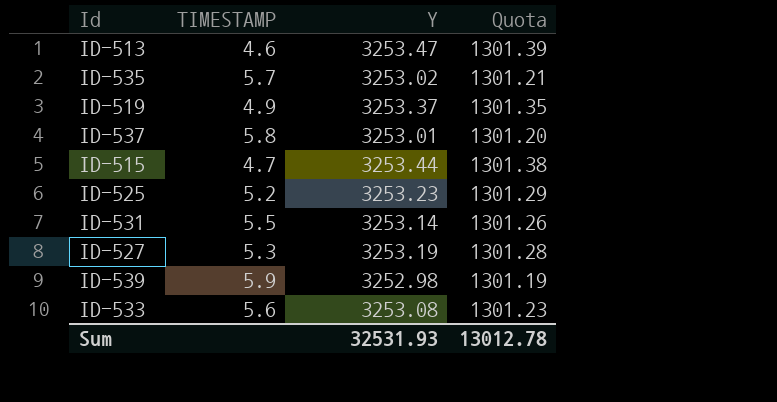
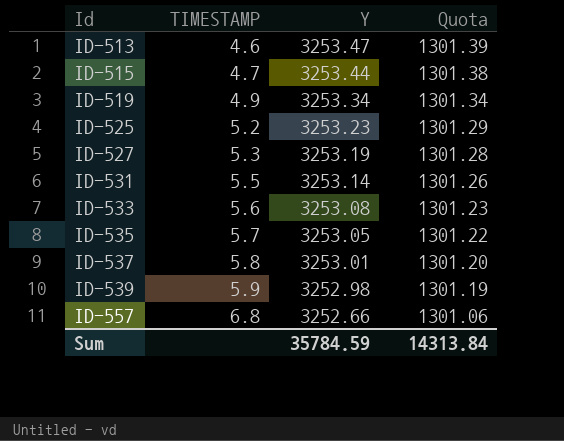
row order: none -> Id ascending
ID-519 | Y: 3253.37 -> 3253.34
ID-519 | Quota: 1301.35 -> 1301.34
ID-535 | Y: 3253.02 -> 3253.05
ID-535 | Quota: 1301.21 -> 1301.22
row ID-557: none -> 6.8 | 3252.66 | 1301.06
Sum | Y: 32531.93 -> 35784.59
Sum | Quota: 13012.78 -> 14313.84

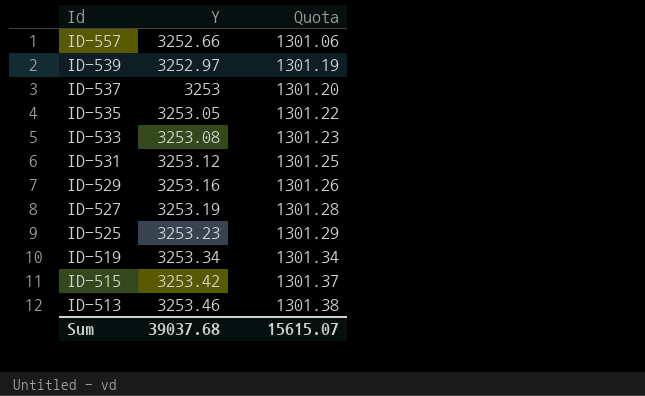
row order: Id ascending -> Id descending
column TIMESTAMP | position: 2 -> none
ID-539 | Y: 3252.98 -> 3252.97
ID-537 | Y: 3253.01 -> 3253
ID-531 | Y: 3253.14 -> 3253.12
ID-531 | Quota: 1301.26 -> 1301.25
row ID-529: none -> 3253.16 | 1301.26
ID-515 | Y: 3253.44 -> 3253.42
ID-515 | Quota: 1301.38 -> 1301.37
ID-513 | Y: 3253.47 -> 3253.46
ID-513 | Quota: 1301.39 -> 1301.38
Sum | Y: 35784.59 -> 39037.68
Sum | Quota: 14313.84 -> 15615.07

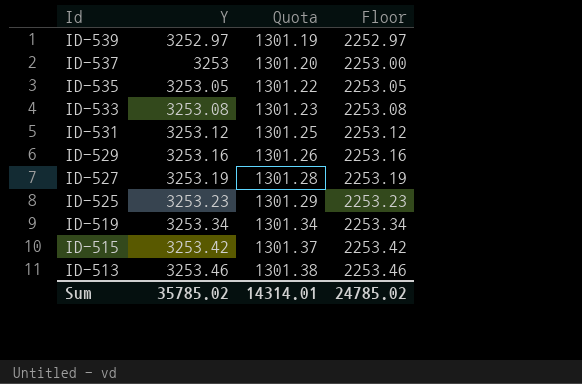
column Floor | formula: none -> [Y] - 1000
row ID-557: 3252.66 | 1301.06 -> none
Sum | Y: 39037.68 -> 35785.02
Sum | Quota: 15615.07 -> 14314.01

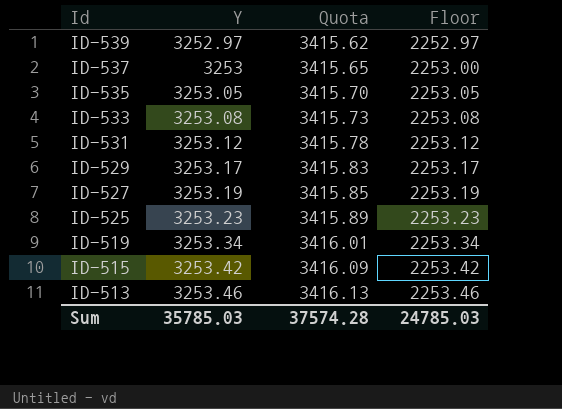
column Quota | formula: [Y] * 0.4 -> [Y] * 1.05
ID-529 | Y: 3253.16 -> 3253.17
ID-529 | Floor: 2253.16 -> 2253.17
Sum | Y: 35785.02 -> 35785.03
Sum | Quota: 14314.01 -> 37574.28
Sum | Floor: 24785.02 -> 24785.03

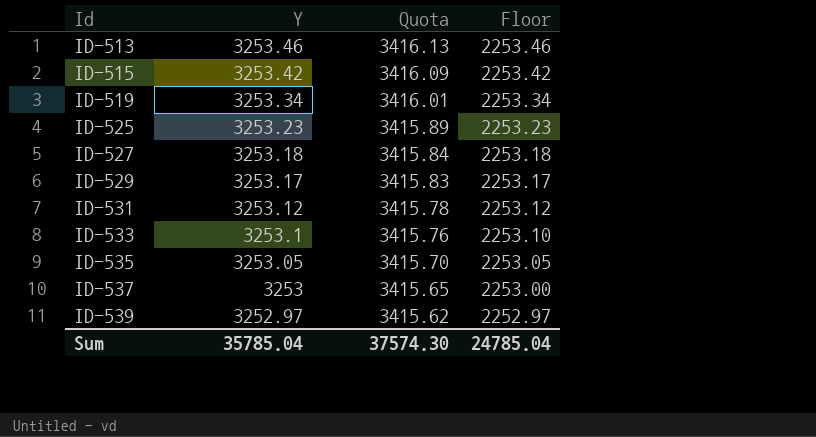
row order: Id descending -> Id ascending
ID-527 | Y: 3253.19 -> 3253.18
ID-527 | Quota: 3415.85 -> 3415.84
ID-527 | Floor: 2253.19 -> 2253.18
ID-533 | Y: 3253.08 -> 3253.1
ID-533 | Quota: 3415.73 -> 3415.76
ID-533 | Floor: 2253.08 -> 2253.10
Sum | Y: 35785.03 -> 35785.04
Sum | Quota: 37574.28 -> 37574.30
Sum | Floor: 24785.03 -> 24785.04

